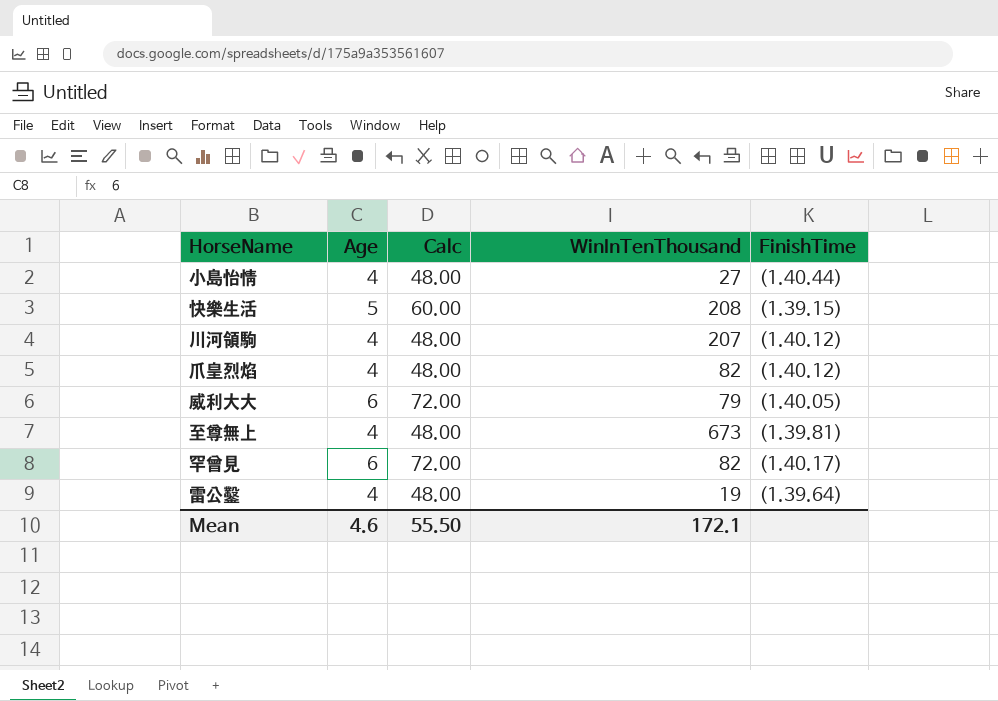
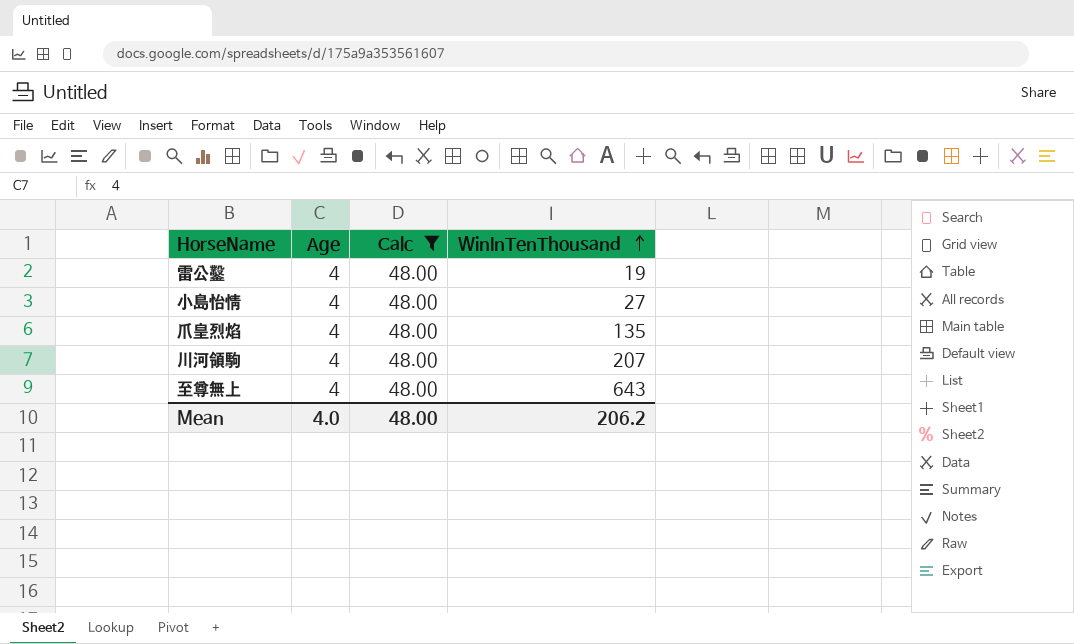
filter: none -> Calc = 48.00
row order: none -> WinInTenThousand ascending
column FinishTime | position: 5 -> none
爪皇烈焰 | WinInTenThousand: 82 -> 135
至尊無上 | WinInTenThousand: 673 -> 643
Mean | Age: 4.6 -> 4.0
Mean | Calc: 55.50 -> 48.00
Mean | WinInTenThousand: 172.1 -> 206.2

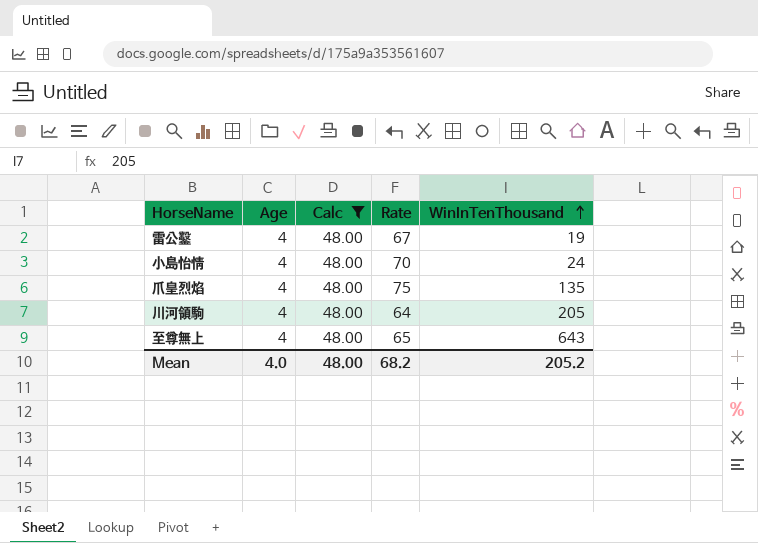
column Rate | position: none -> 4
小島怡情 | WinInTenThousand: 27 -> 24
川河領駒 | WinInTenThousand: 207 -> 205
Mean | WinInTenThousand: 206.2 -> 205.2

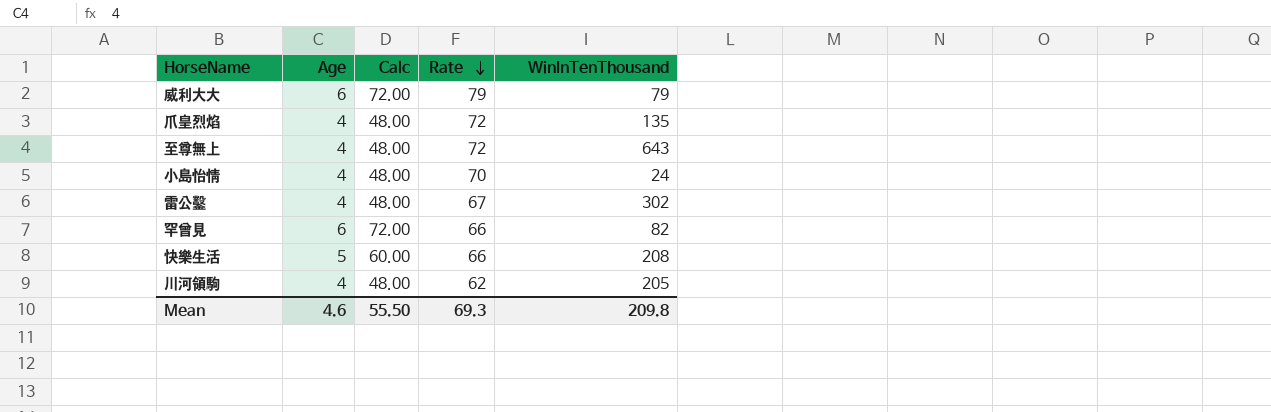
filter: Calc = 48.00 -> none
row order: WinInTenThousand ascending -> Rate descending
爪皇烈焰 | Rate: 75 -> 72
至尊無上 | Rate: 65 -> 72
雷公鑿 | WinInTenThousand: 19 -> 302
川河領駒 | Rate: 64 -> 62
Mean | Age: 4.0 -> 4.6
Mean | Calc: 48.00 -> 55.50
Mean | Rate: 68.2 -> 69.3
Mean | WinInTenThousand: 205.2 -> 209.8

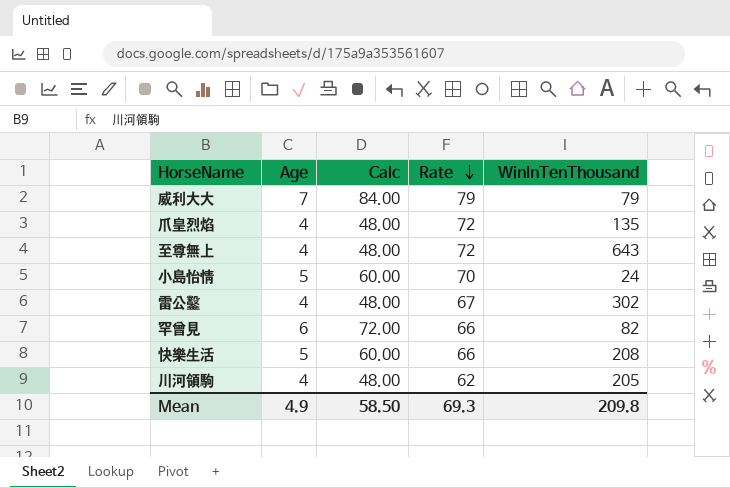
威利大大 | Age: 6 -> 7
威利大大 | Calc: 72.00 -> 84.00
小島怡情 | Age: 4 -> 5
小島怡情 | Calc: 48.00 -> 60.00
Mean | Age: 4.6 -> 4.9
Mean | Calc: 55.50 -> 58.50

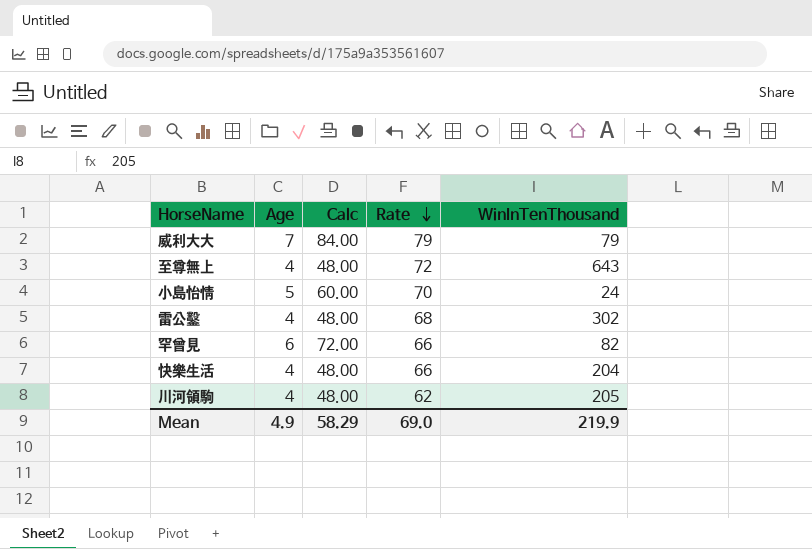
row 爪皇烈焰: 4 | 48.00 | 72 | 135 -> none
雷公鑿 | Rate: 67 -> 68
快樂生活 | Age: 5 -> 4
快樂生活 | Calc: 60.00 -> 48.00
快樂生活 | WinInTenThousand: 208 -> 204
Mean | Calc: 58.50 -> 58.29
Mean | Rate: 69.3 -> 69.0
Mean | WinInTenThousand: 209.8 -> 219.9

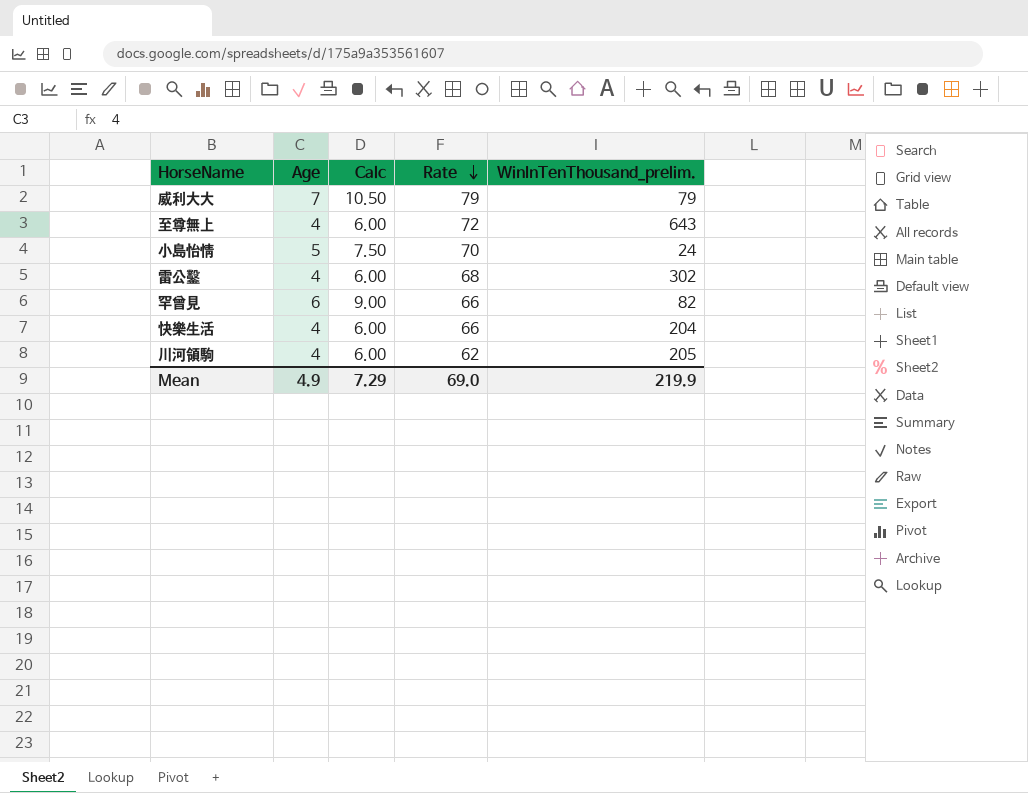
column Calc | formula: [Age] * 12 -> [Age] * 1.5
column name: WinInTenThousand -> WinInTenThousand_prelim.
Mean | Calc: 58.29 -> 7.29

